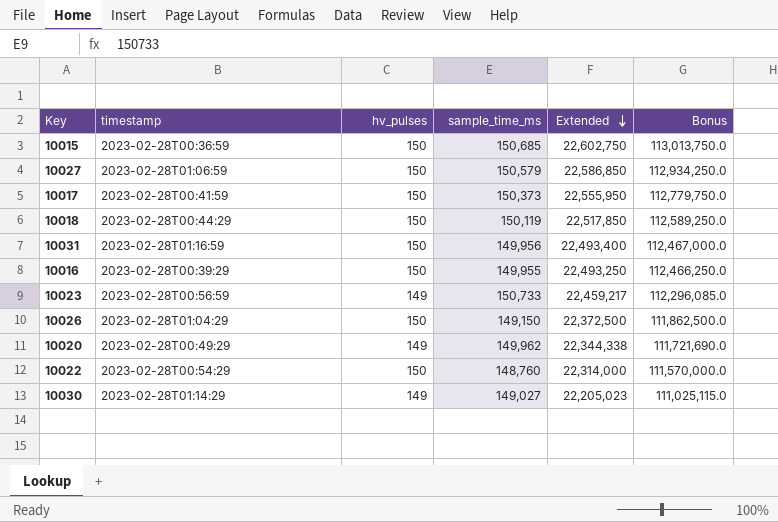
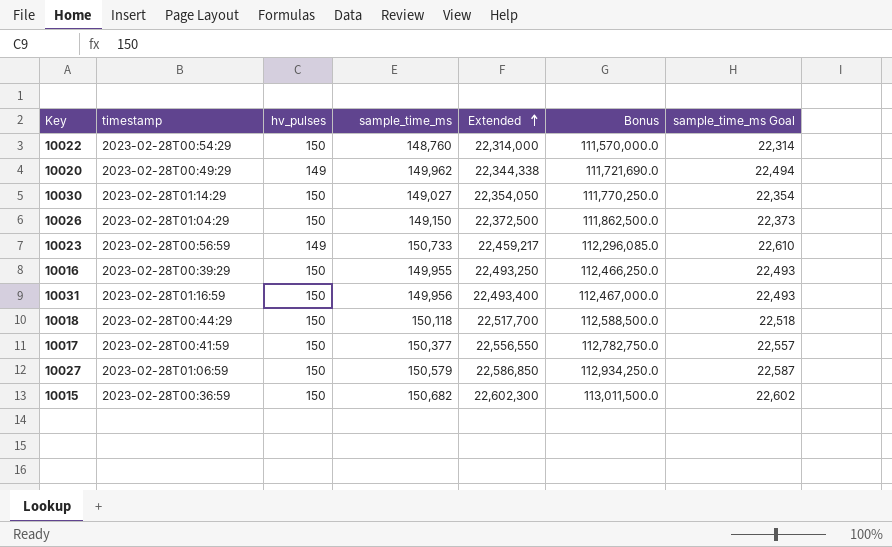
row order: Extended descending -> Extended ascending
column sample_time_ms Goal | formula: none -> [sample_time_ms] * 0.15
10030 | hv_pulses: 149 -> 150
10030 | Extended: 22,205,023 -> 22,354,050
10030 | Bonus: 111,025,115.0 -> 111,770,250.0
10018 | sample_time_ms: 150,119 -> 150,118
10018 | Extended: 22,517,850 -> 22,517,700
10018 | Bonus: 112,589,250.0 -> 112,588,500.0
10017 | sample_time_ms: 150,373 -> 150,377
10017 | Extended: 22,555,950 -> 22,556,550
10017 | Bonus: 112,779,750.0 -> 112,782,750.0
10015 | sample_time_ms: 150,685 -> 150,682
10015 | Extended: 22,602,750 -> 22,602,300
10015 | Bonus: 113,013,750.0 -> 113,011,500.0

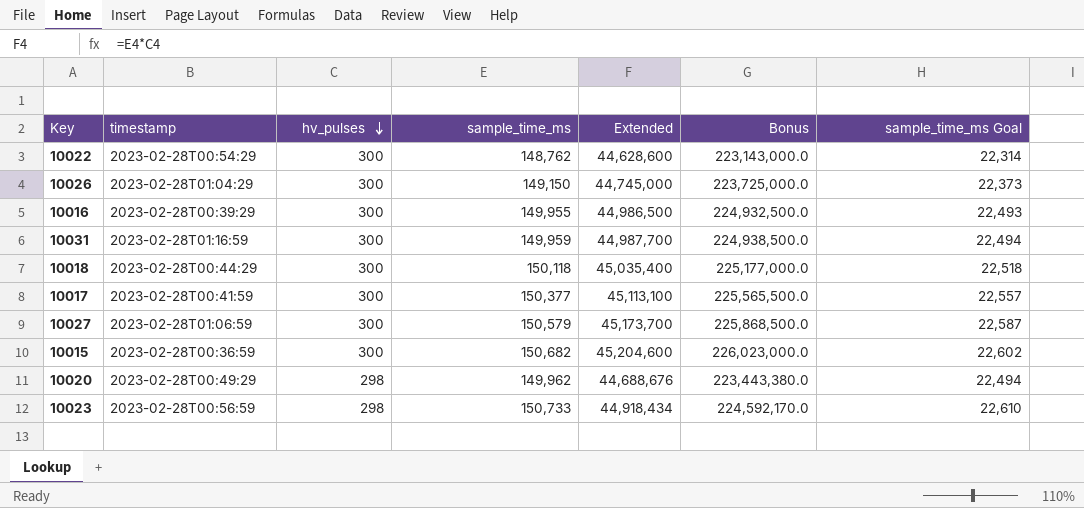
row order: Extended ascending -> hv_pulses descending
row 10030: 2023-02-28T01:14:29 | 150 | 149,027 | 22,354,050 | 111,770,250.0 | 22,354 -> none
10022 | hv_pulses: 150 -> 300
10022 | sample_time_ms: 148,760 -> 148,762
10022 | Extended: 22,314,000 -> 44,628,600
10022 | Bonus: 111,570,000.0 -> 223,143,000.0
10026 | hv_pulses: 150 -> 300
10026 | Extended: 22,372,500 -> 44,745,000
10026 | Bonus: 111,862,500.0 -> 223,725,000.0
10016 | hv_pulses: 150 -> 300
10016 | Extended: 22,493,250 -> 44,986,500
10016 | Bonus: 112,466,250.0 -> 224,932,500.0
10031 | hv_pulses: 150 -> 300
10031 | sample_time_ms: 149,956 -> 149,959
10031 | Extended: 22,493,400 -> 44,987,700
10031 | Bonus: 112,467,000.0 -> 224,938,500.0
10031 | sample_time_ms Goal: 22,493 -> 22,494
10018 | hv_pulses: 150 -> 300
10018 | Extended: 22,517,700 -> 45,035,400
10018 | Bonus: 112,588,500.0 -> 225,177,000.0
10017 | hv_pulses: 150 -> 300
10017 | Extended: 22,556,550 -> 45,113,100
10017 | Bonus: 112,782,750.0 -> 225,565,500.0
10027 | hv_pulses: 150 -> 300
10027 | Extended: 22,586,850 -> 45,173,700
10027 | Bonus: 112,934,250.0 -> 225,868,500.0
10015 | hv_pulses: 150 -> 300
10015 | Extended: 22,602,300 -> 45,204,600
10015 | Bonus: 113,011,500.0 -> 226,023,000.0
10020 | hv_pulses: 149 -> 298
10020 | Extended: 22,344,338 -> 44,688,676
10020 | Bonus: 111,721,690.0 -> 223,443,380.0
10023 | hv_pulses: 149 -> 298
10023 | Extended: 22,459,217 -> 44,918,434
10023 | Bonus: 112,296,085.0 -> 224,592,170.0

